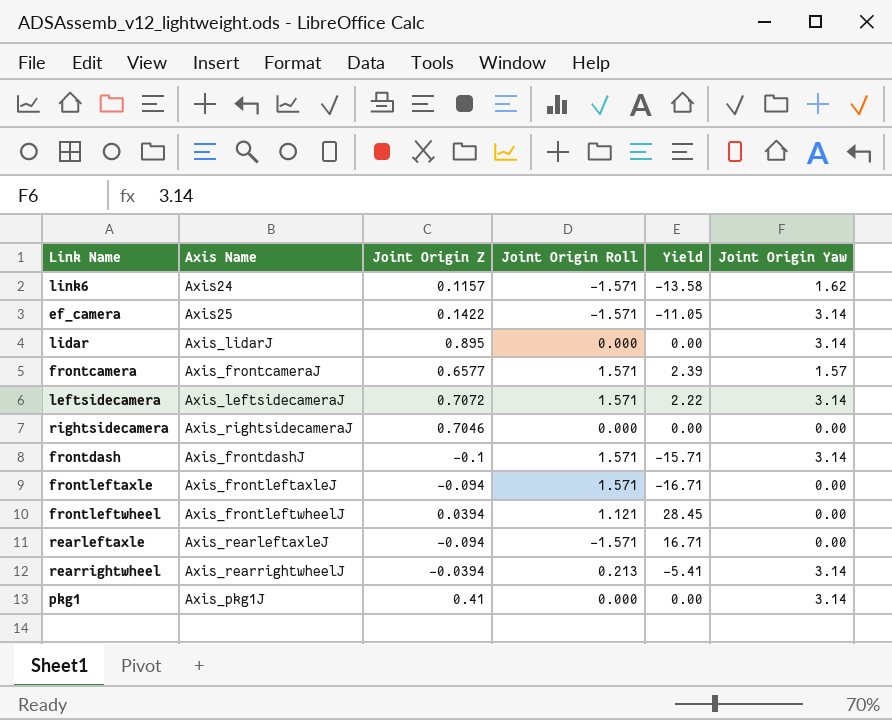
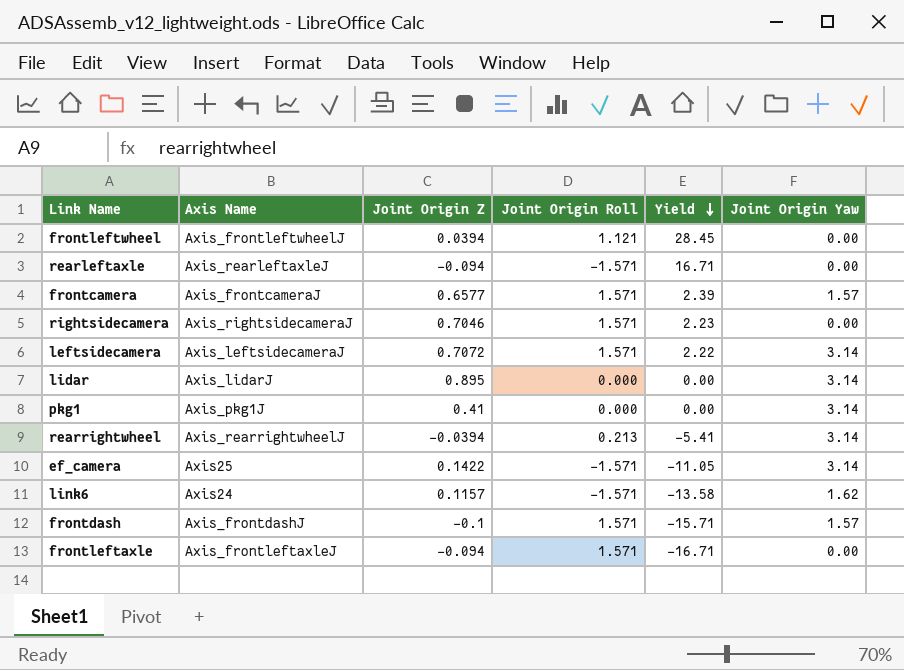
row order: none -> Yield descending
rightsidecamera | Joint Origin Roll: 0.000 -> 1.571
rightsidecamera | Yield: 0.00 -> 2.23
frontdash | Joint Origin Yaw: 3.14 -> 1.57

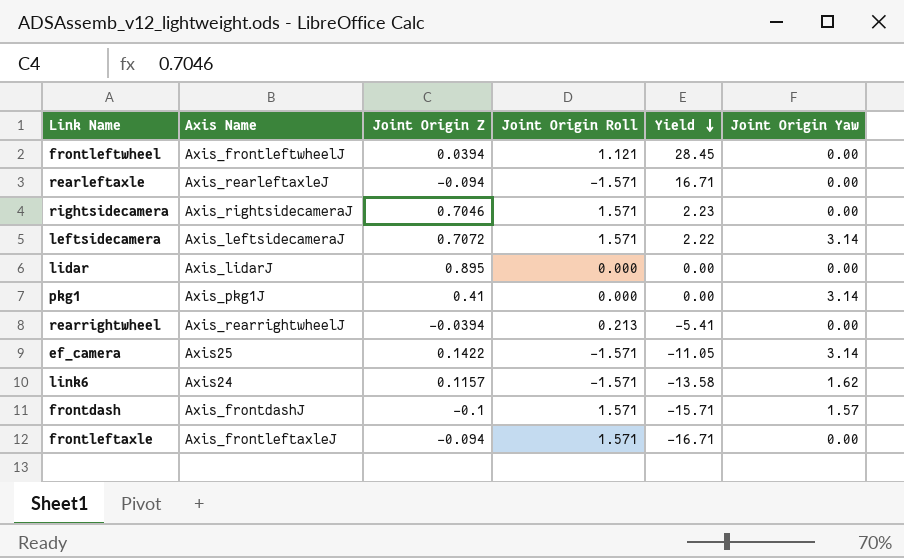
row frontcamera: Axis_frontcameraJ | 0.6577 | 1.571 | 2.39 | 1.57 -> none
lidar | Joint Origin Yaw: 3.14 -> 0.00
rearrightwheel | Joint Origin Yaw: 3.14 -> 0.00

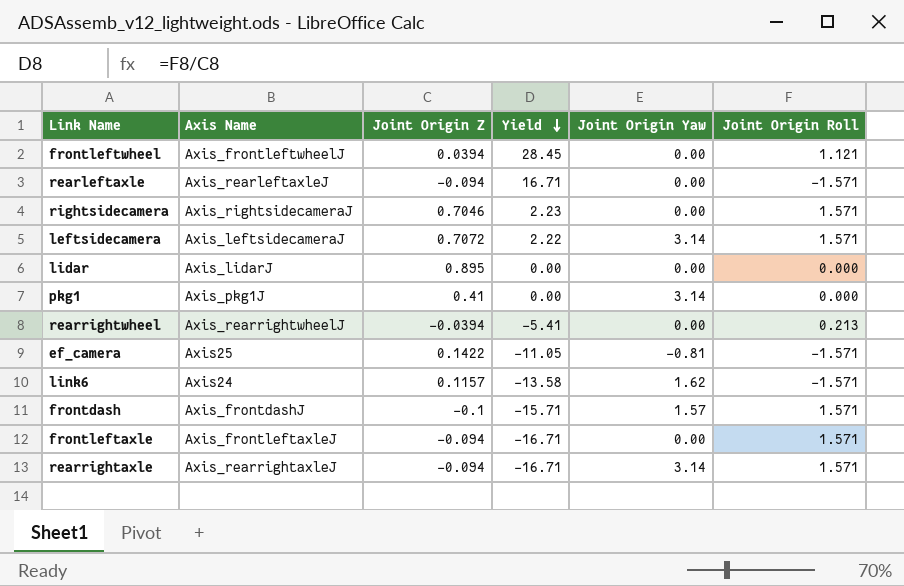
column Joint Origin Roll | position: 4 -> 6
ef_camera | Joint Origin Yaw: 3.14 -> -0.81
row rearrightaxle: none -> Axis_rearrightaxleJ | -0.094 | -16.71 | 3.14 | 1.571

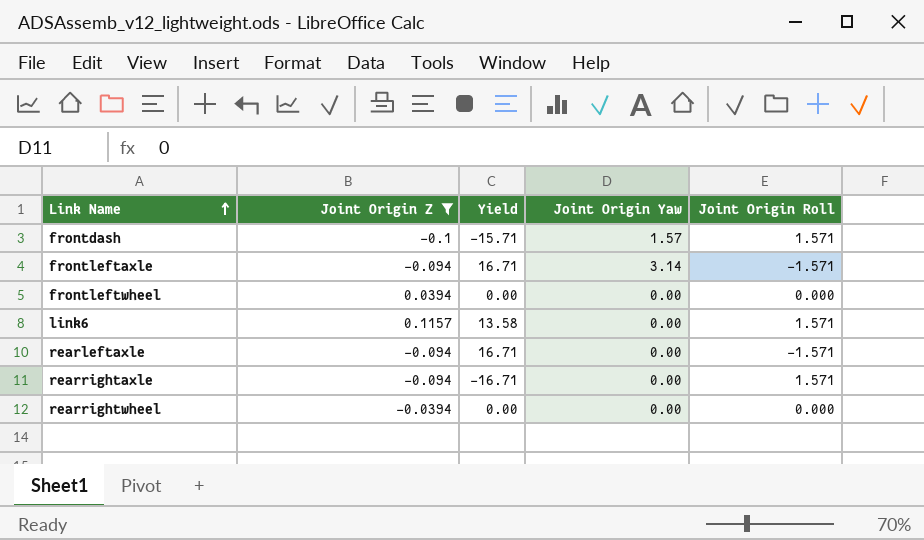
filter: none -> Joint Origin Z <= 0.1157
row order: Yield descending -> Link Name ascending
column Axis Name | position: 2 -> none
frontleftaxle | Yield: -16.71 -> 16.71
frontleftaxle | Joint Origin Yaw: 0.00 -> 3.14
frontleftaxle | Joint Origin Roll: 1.571 -> -1.571
frontleftwheel | Yield: 28.45 -> 0.00
frontleftwheel | Joint Origin Roll: 1.121 -> 0.000
link6 | Yield: -13.58 -> 13.58
link6 | Joint Origin Yaw: 1.62 -> 0.00
link6 | Joint Origin Roll: -1.571 -> 1.571
rearrightaxle | Joint Origin Yaw: 3.14 -> 0.00
rearrightwheel | Yield: -5.41 -> 0.00
rearrightwheel | Joint Origin Roll: 0.213 -> 0.000

